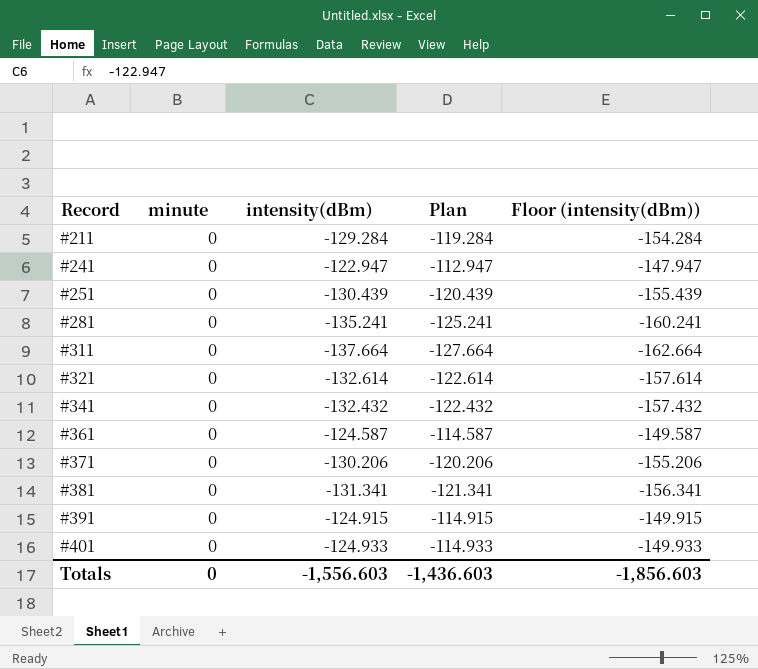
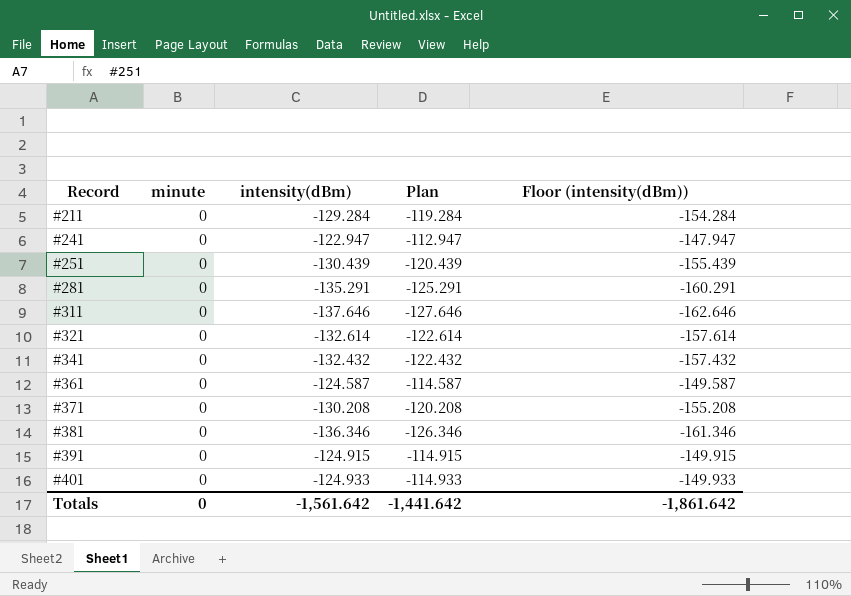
#281 | intensity(dBm): -135.241 -> -135.291
#281 | Plan: -125.241 -> -125.291
#281 | Floor (intensity(dBm)): -160.241 -> -160.291
#311 | intensity(dBm): -137.664 -> -137.646
#311 | Plan: -127.664 -> -127.646
#311 | Floor (intensity(dBm)): -162.664 -> -162.646
#371 | intensity(dBm): -130.206 -> -130.208
#371 | Plan: -120.206 -> -120.208
#371 | Floor (intensity(dBm)): -155.206 -> -155.208
#381 | intensity(dBm): -131.341 -> -136.346
#381 | Plan: -121.341 -> -126.346
#381 | Floor (intensity(dBm)): -156.341 -> -161.346
Totals | intensity(dBm): -1,556.603 -> -1,561.642
Totals | Plan: -1,436.603 -> -1,441.642
Totals | Floor (intensity(dBm)): -1,856.603 -> -1,861.642

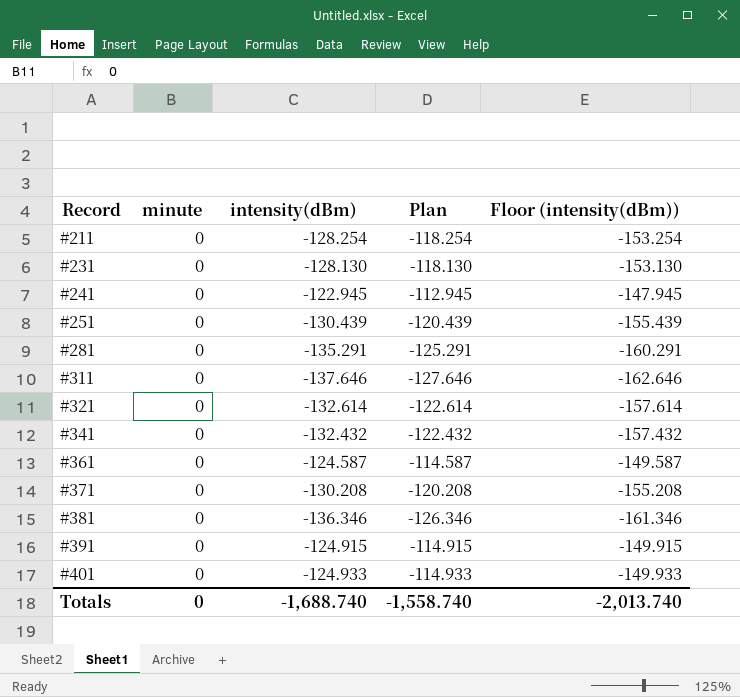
#211 | intensity(dBm): -129.284 -> -128.254
#211 | Plan: -119.284 -> -118.254
#211 | Floor (intensity(dBm)): -154.284 -> -153.254
row #231: none -> 0 | -128.130 | -118.130 | -153.130
#241 | intensity(dBm): -122.947 -> -122.945
#241 | Plan: -112.947 -> -112.945
#241 | Floor (intensity(dBm)): -147.947 -> -147.945
Totals | intensity(dBm): -1,561.642 -> -1,688.740
Totals | Plan: -1,441.642 -> -1,558.740
Totals | Floor (intensity(dBm)): -1,861.642 -> -2,013.740

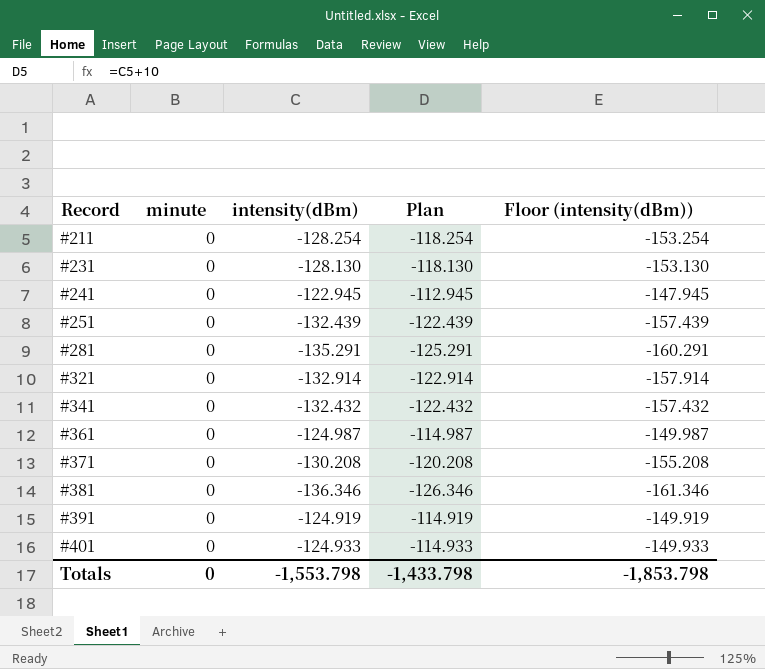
row #311: 0 | -137.646 | -127.646 | -162.646 -> none
#251 | intensity(dBm): -130.439 -> -132.439
#251 | Plan: -120.439 -> -122.439
#251 | Floor (intensity(dBm)): -155.439 -> -157.439
#321 | intensity(dBm): -132.614 -> -132.914
#321 | Plan: -122.614 -> -122.914
#321 | Floor (intensity(dBm)): -157.614 -> -157.914
#361 | intensity(dBm): -124.587 -> -124.987
#361 | Plan: -114.587 -> -114.987
#361 | Floor (intensity(dBm)): -149.587 -> -149.987
#391 | intensity(dBm): -124.915 -> -124.919
#391 | Plan: -114.915 -> -114.919
#391 | Floor (intensity(dBm)): -149.915 -> -149.919
Totals | intensity(dBm): -1,688.740 -> -1,553.798
Totals | Plan: -1,558.740 -> -1,433.798
Totals | Floor (intensity(dBm)): -2,013.740 -> -1,853.798

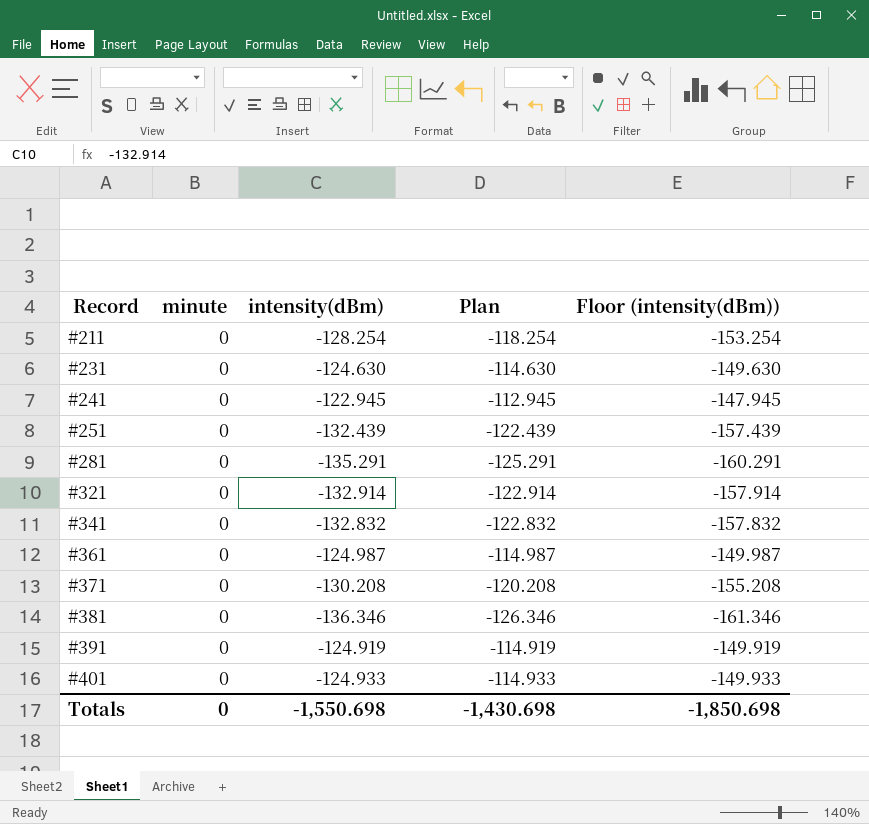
#231 | intensity(dBm): -128.130 -> -124.630
#231 | Plan: -118.130 -> -114.630
#231 | Floor (intensity(dBm)): -153.130 -> -149.630
#341 | intensity(dBm): -132.432 -> -132.832
#341 | Plan: -122.432 -> -122.832
#341 | Floor (intensity(dBm)): -157.432 -> -157.832
Totals | intensity(dBm): -1,553.798 -> -1,550.698
Totals | Plan: -1,433.798 -> -1,430.698
Totals | Floor (intensity(dBm)): -1,853.798 -> -1,850.698

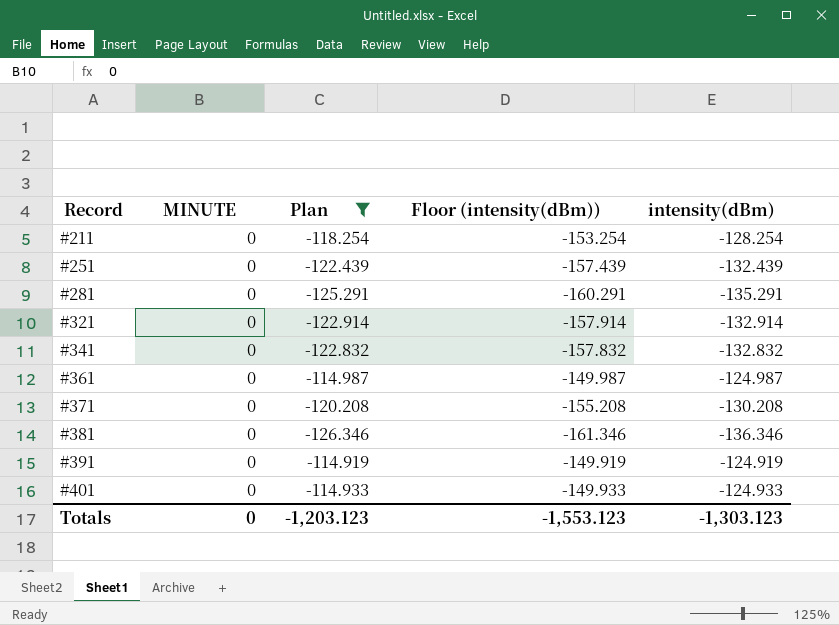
filter: none -> Plan <= -114.919
column name: minute -> MINUTE
column intensity(dBm) | position: 3 -> 5
Totals | Plan: -1,430.698 -> -1,203.123
Totals | Floor (intensity(dBm)): -1,850.698 -> -1,553.123
Totals | intensity(dBm): -1,550.698 -> -1,303.123

